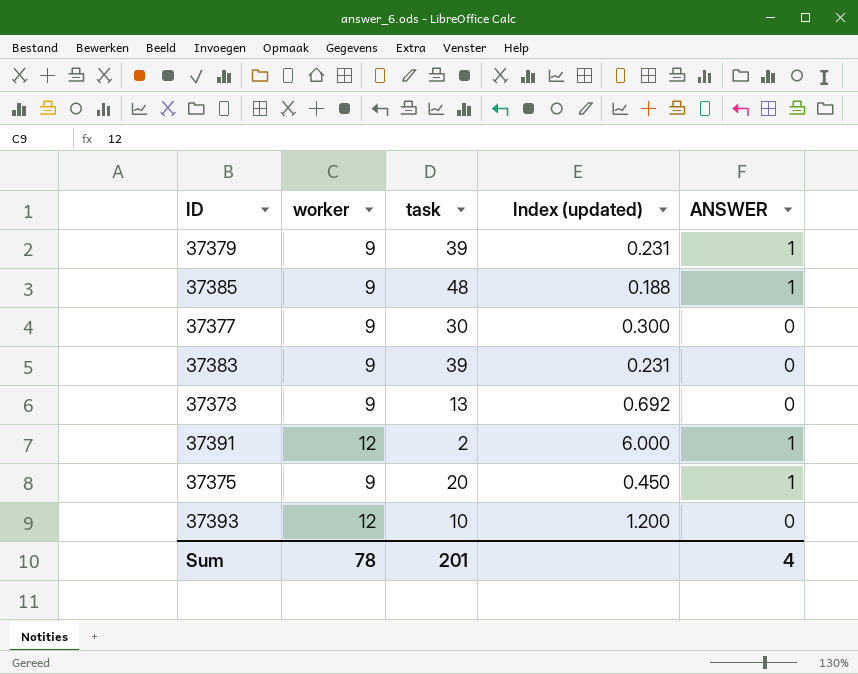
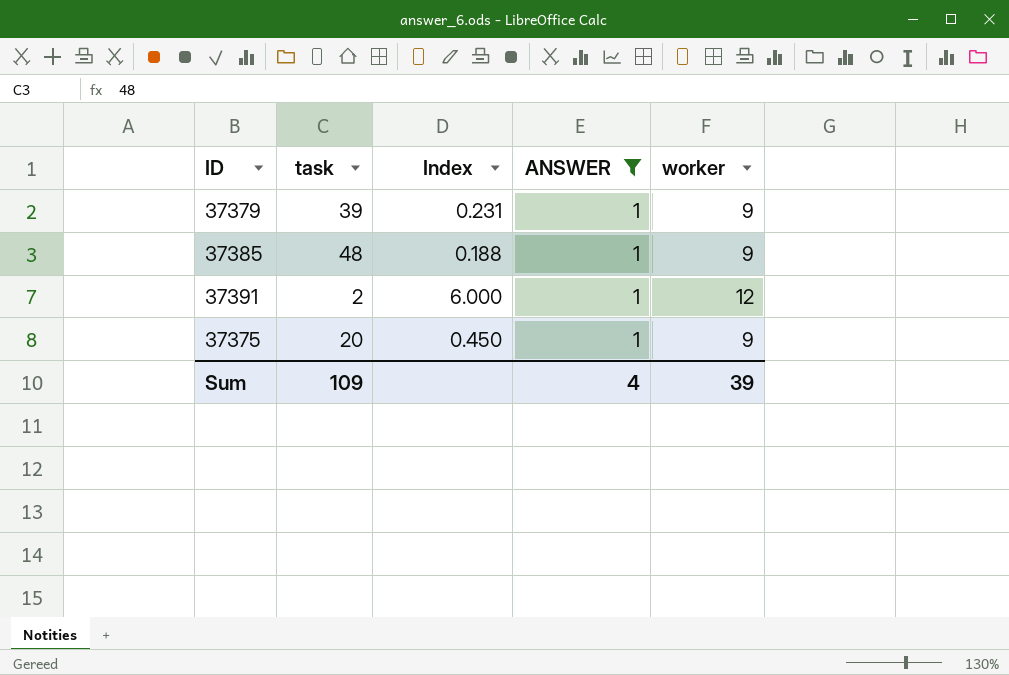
filter: none -> ANSWER = 1
column name: Index (updated) -> Index
column worker | position: 2 -> 5
Sum | task: 201 -> 109
Sum | worker: 78 -> 39

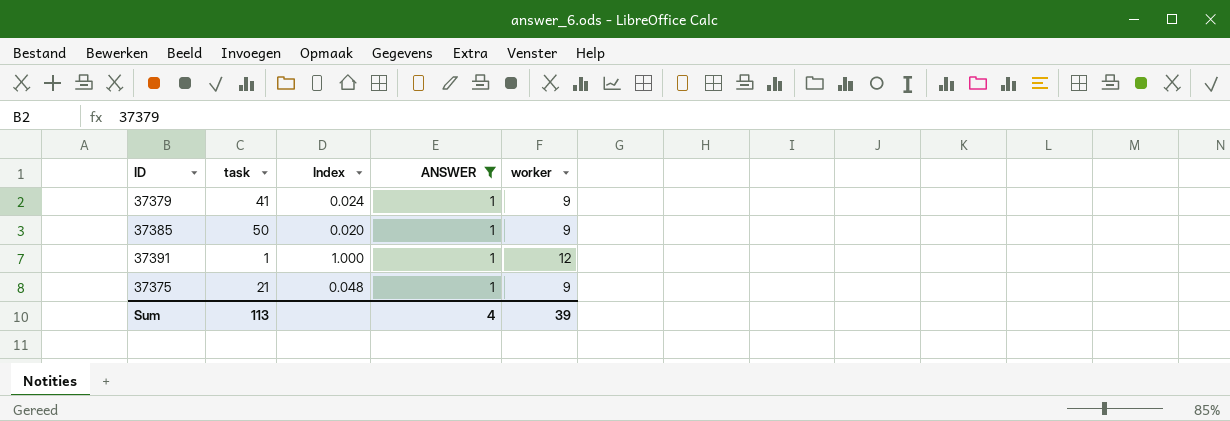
column Index | formula: [worker] / [task] -> [ANSWER] / [task]
37379 | task: 39 -> 41
37385 | task: 48 -> 50
37391 | task: 2 -> 1
37375 | task: 20 -> 21
Sum | task: 109 -> 113

